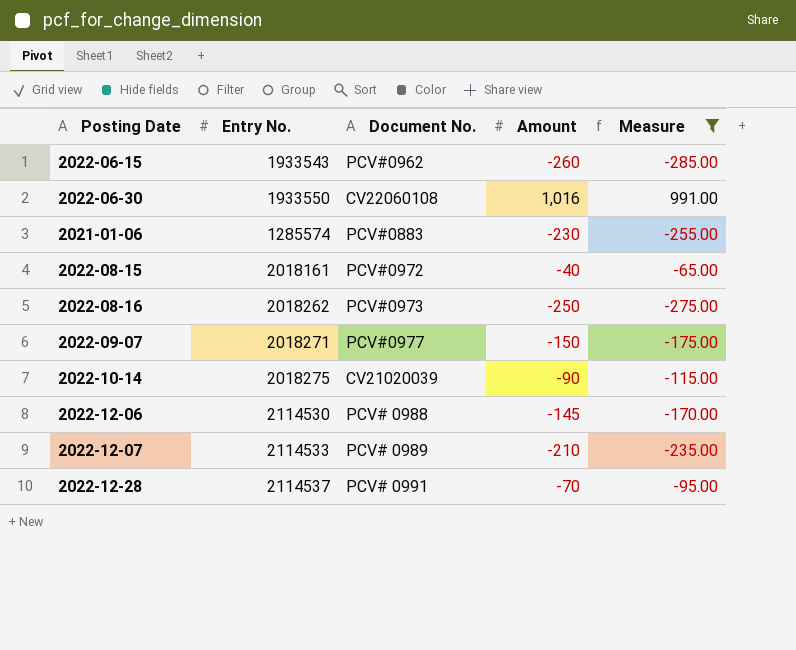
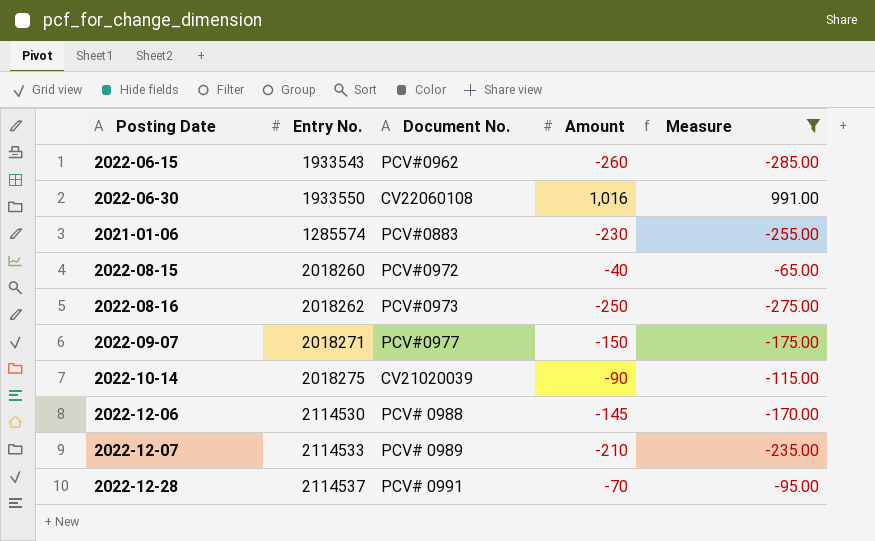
2022-08-15 | Entry No.: 2018161 -> 2018260

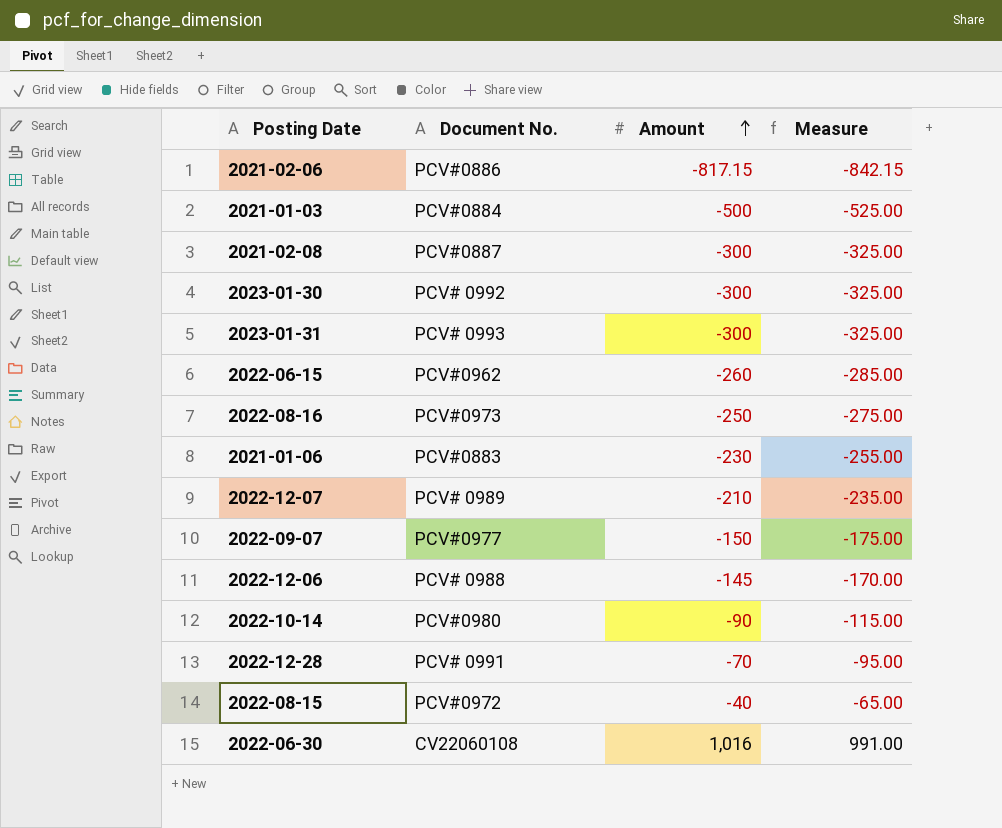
filter: Measure >= -285.00 -> none
row order: none -> Amount ascending
column Entry No. | position: 2 -> none
2022-10-14 | Document No.: CV21020039 -> PCV#0980

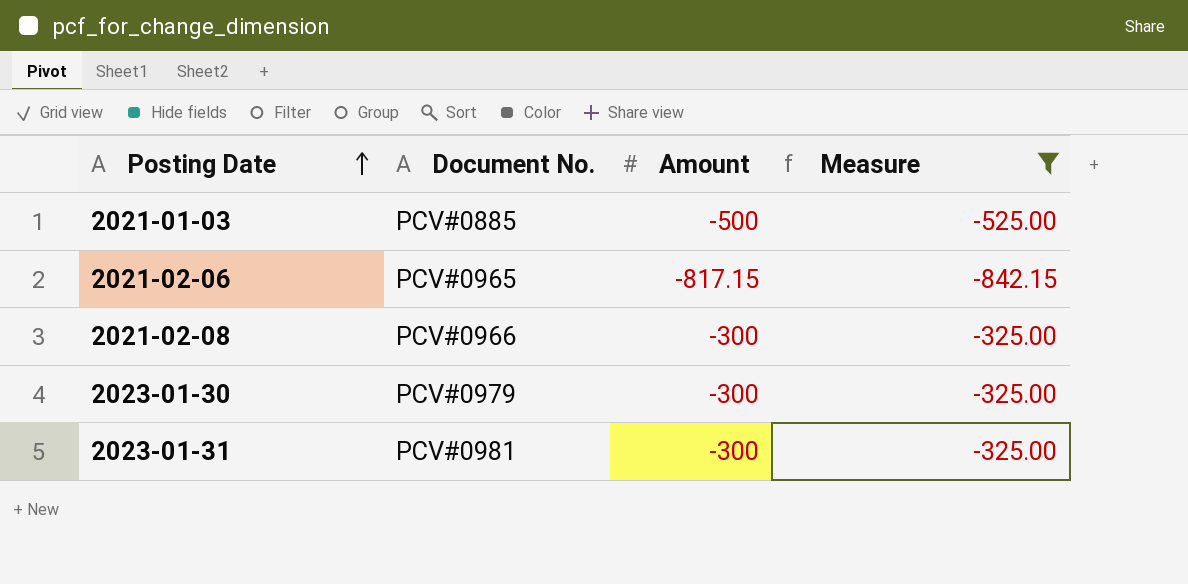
filter: none -> Measure <= -325.00
row order: Amount ascending -> Posting Date ascending
2021-01-03 | Document No.: PCV#0884 -> PCV#0885
2021-02-06 | Document No.: PCV#0886 -> PCV#0965
2021-02-08 | Document No.: PCV#0887 -> PCV#0966
2023-01-30 | Document No.: PCV# 0992 -> PCV#0979
2023-01-31 | Document No.: PCV# 0993 -> PCV#0981

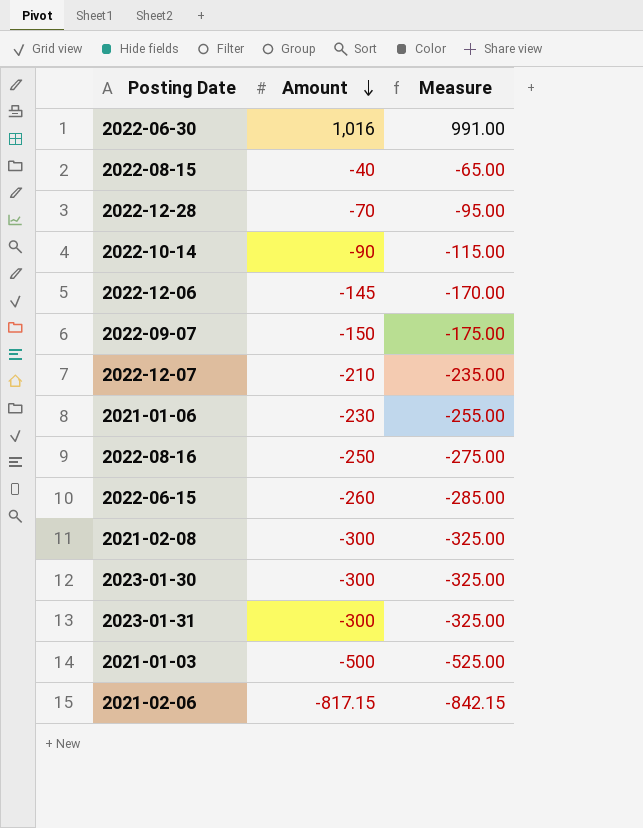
filter: Measure <= -325.00 -> none
row order: Posting Date ascending -> Amount descending
column Document No. | position: 2 -> none

